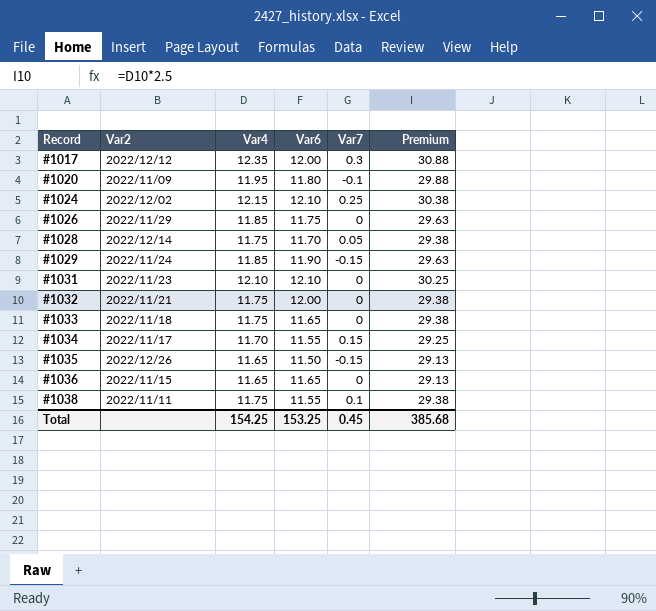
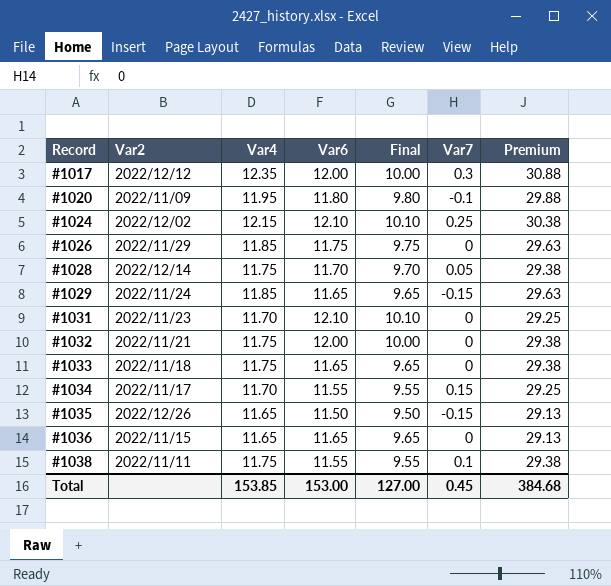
column Final | formula: none -> [Var6] - 2
#1029 | Var6: 11.90 -> 11.65
#1031 | Var4: 12.10 -> 11.70
#1031 | Premium: 30.25 -> 29.25
Total | Var4: 154.25 -> 153.85
Total | Var6: 153.25 -> 153.00
Total | Premium: 385.68 -> 384.68

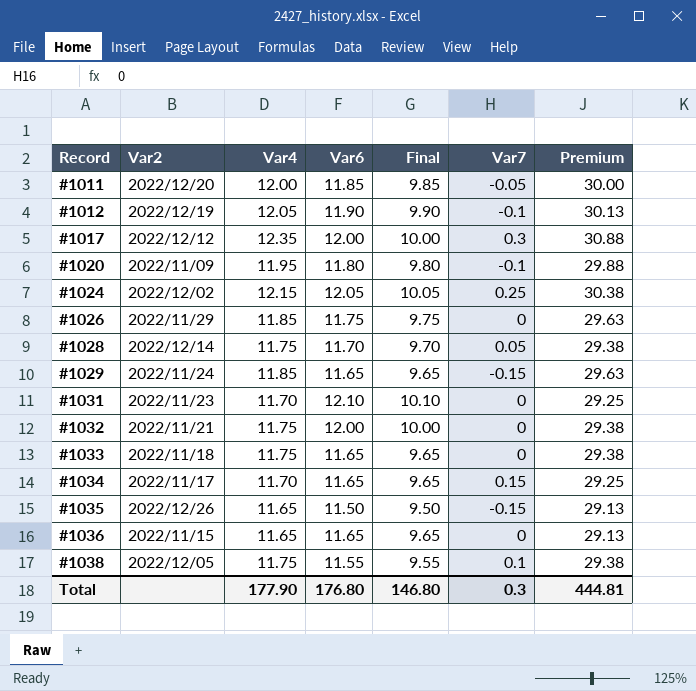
row #1011: none -> 2022/12/20 | 12.00 | 11.85 | 9.85 | -0.05 | 30.00
row #1012: none -> 2022/12/19 | 12.05 | 11.90 | 9.90 | -0.1 | 30.13
#1024 | Var6: 12.10 -> 12.05
#1024 | Final: 10.10 -> 10.05
#1034 | Var6: 11.55 -> 11.65
#1034 | Final: 9.55 -> 9.65
#1038 | Var2: 2022/11/11 -> 2022/12/05
Total | Var4: 153.85 -> 177.90
Total | Var6: 153.00 -> 176.80
Total | Final: 127.00 -> 146.80
Total | Var7: 0.45 -> 0.3
Total | Premium: 384.68 -> 444.81

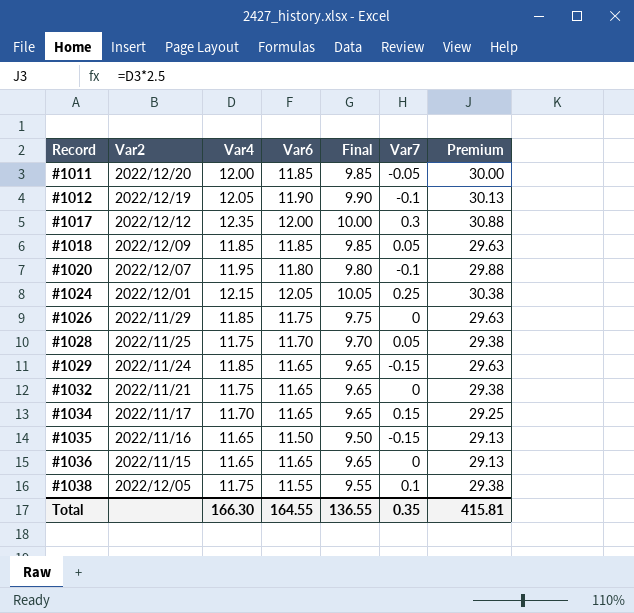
row #1031: 2022/11/23 | 11.70 | 12.10 | 10.10 | 0 | 29.25 -> none
row #1033: 2022/11/18 | 11.75 | 11.65 | 9.65 | 0 | 29.38 -> none
row #1018: none -> 2022/12/09 | 11.85 | 11.85 | 9.85 | 0.05 | 29.63
#1020 | Var2: 2022/11/09 -> 2022/12/07
#1024 | Var2: 2022/12/02 -> 2022/12/01
#1028 | Var2: 2022/12/14 -> 2022/11/25
#1032 | Var6: 12.00 -> 11.65
#1032 | Final: 10.00 -> 9.65
#1035 | Var2: 2022/12/26 -> 2022/11/16
Total | Var4: 177.90 -> 166.30
Total | Var6: 176.80 -> 164.55
Total | Final: 146.80 -> 136.55
Total | Var7: 0.3 -> 0.35
Total | Premium: 444.81 -> 415.81

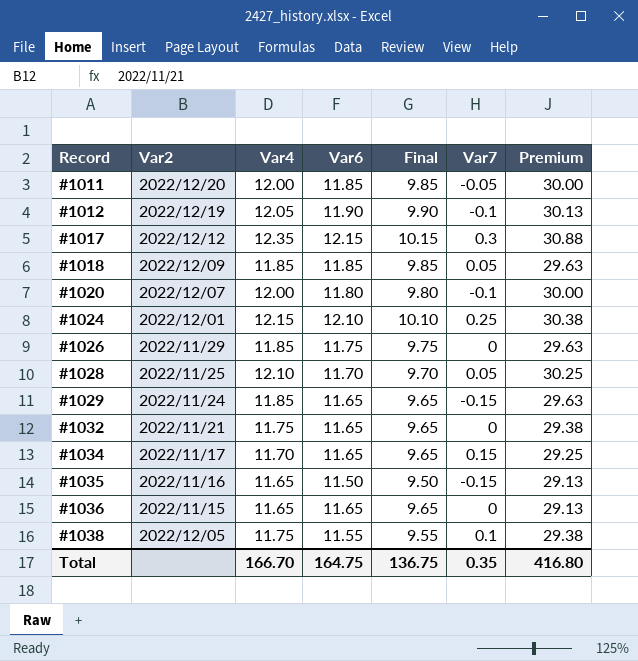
#1017 | Var6: 12.00 -> 12.15
#1017 | Final: 10.00 -> 10.15
#1020 | Var4: 11.95 -> 12.00
#1020 | Premium: 29.88 -> 30.00
#1024 | Var6: 12.05 -> 12.10
#1024 | Final: 10.05 -> 10.10
#1028 | Var4: 11.75 -> 12.10
#1028 | Premium: 29.38 -> 30.25
Total | Var4: 166.30 -> 166.70
Total | Var6: 164.55 -> 164.75
Total | Final: 136.55 -> 136.75
Total | Premium: 415.81 -> 416.80

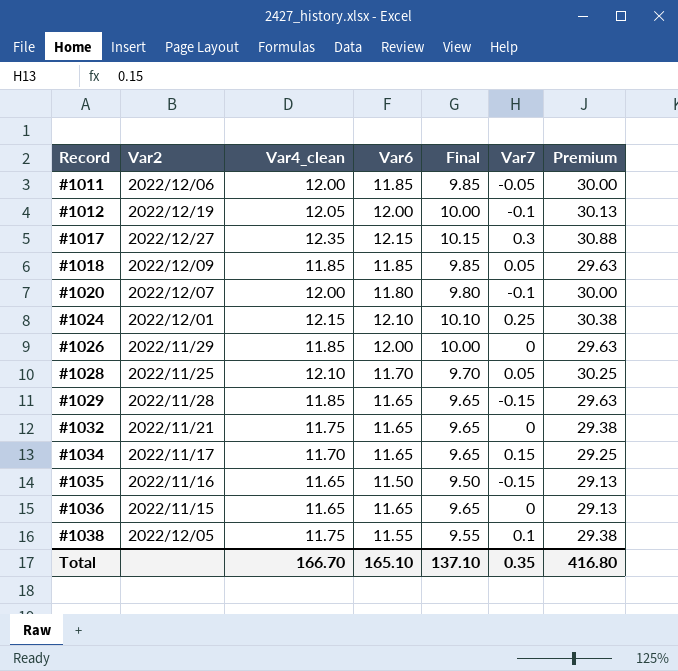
column name: Var4 -> Var4_clean
#1011 | Var2: 2022/12/20 -> 2022/12/06
#1012 | Var6: 11.90 -> 12.00
#1012 | Final: 9.90 -> 10.00
#1017 | Var2: 2022/12/12 -> 2022/12/27
#1026 | Var6: 11.75 -> 12.00
#1026 | Final: 9.75 -> 10.00
#1029 | Var2: 2022/11/24 -> 2022/11/28
Total | Var6: 164.75 -> 165.10
Total | Final: 136.75 -> 137.10

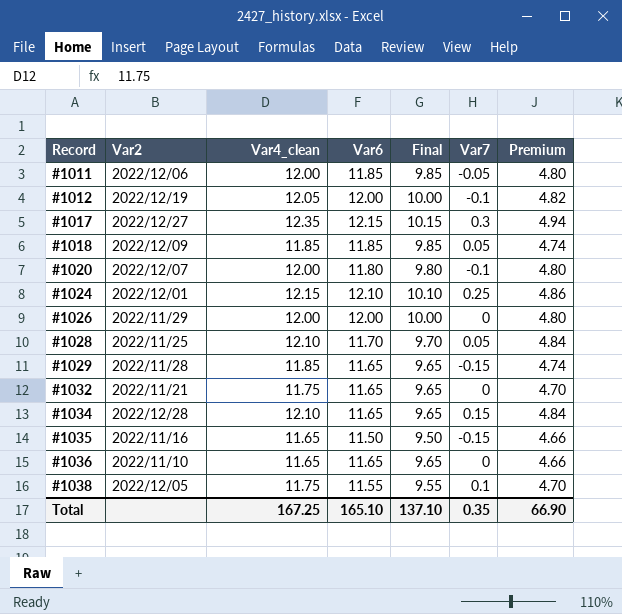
column Premium | formula: [Var4_clean] * 2.5 -> [Var4_clean] * 0.4
#1026 | Var4_clean: 11.85 -> 12.00
#1034 | Var2: 2022/11/17 -> 2022/12/28
#1034 | Var4_clean: 11.70 -> 12.10
#1036 | Var2: 2022/11/15 -> 2022/11/10
Total | Var4_clean: 166.70 -> 167.25
Total | Premium: 416.80 -> 66.90

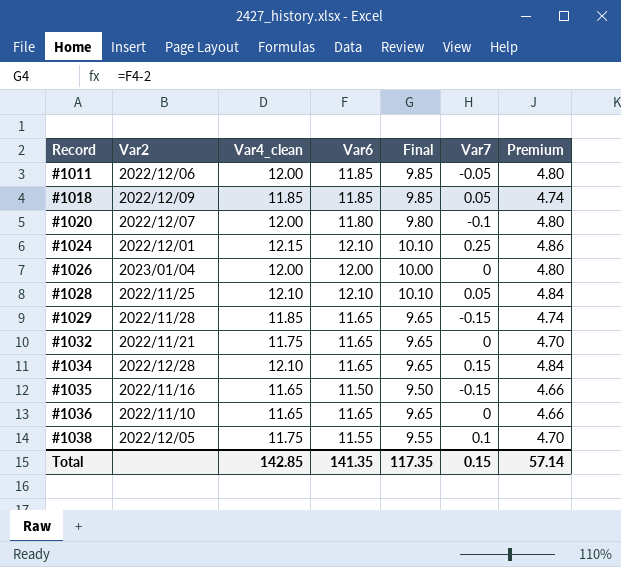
row #1012: 2022/12/19 | 12.05 | 12.00 | 10.00 | -0.1 | 4.82 -> none
row #1017: 2022/12/27 | 12.35 | 12.15 | 10.15 | 0.3 | 4.94 -> none
#1026 | Var2: 2022/11/29 -> 2023/01/04
#1028 | Var6: 11.70 -> 12.10
#1028 | Final: 9.70 -> 10.10
Total | Var4_clean: 167.25 -> 142.85
Total | Var6: 165.10 -> 141.35
Total | Final: 137.10 -> 117.35
Total | Var7: 0.35 -> 0.15
Total | Premium: 66.90 -> 57.14

